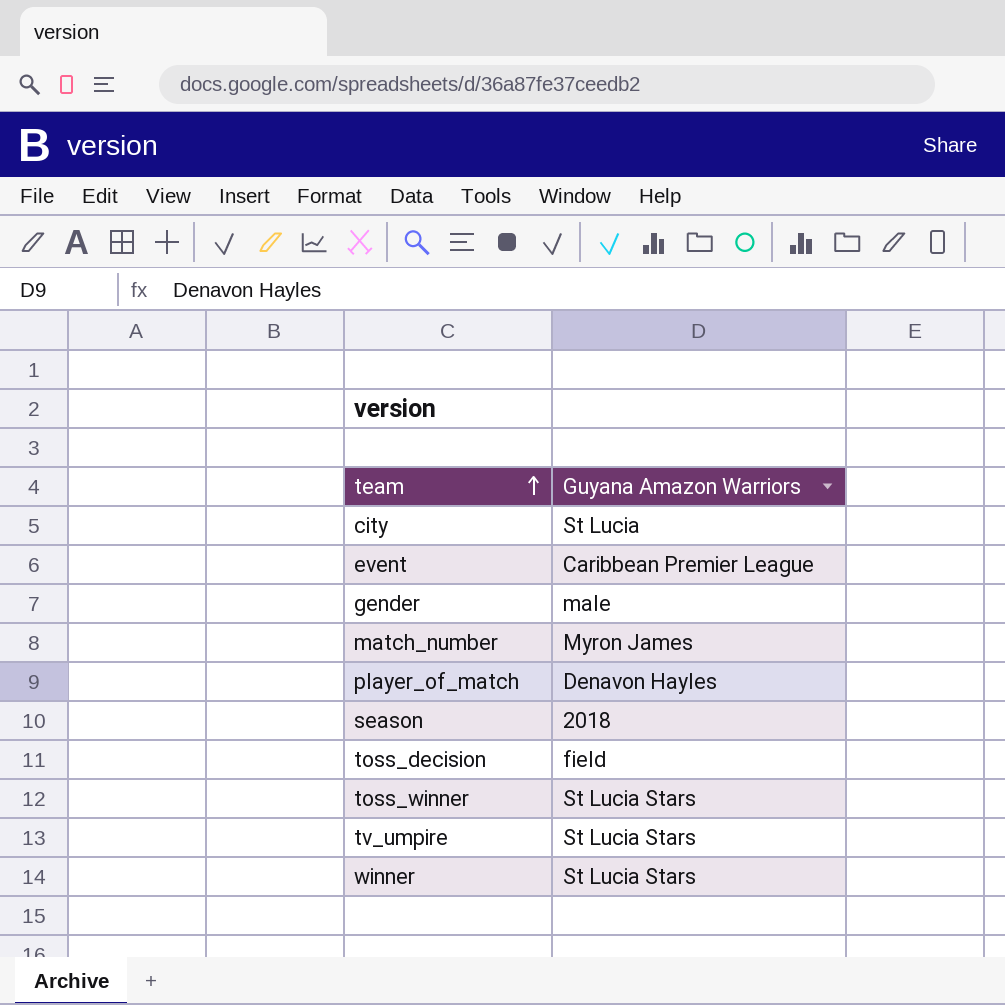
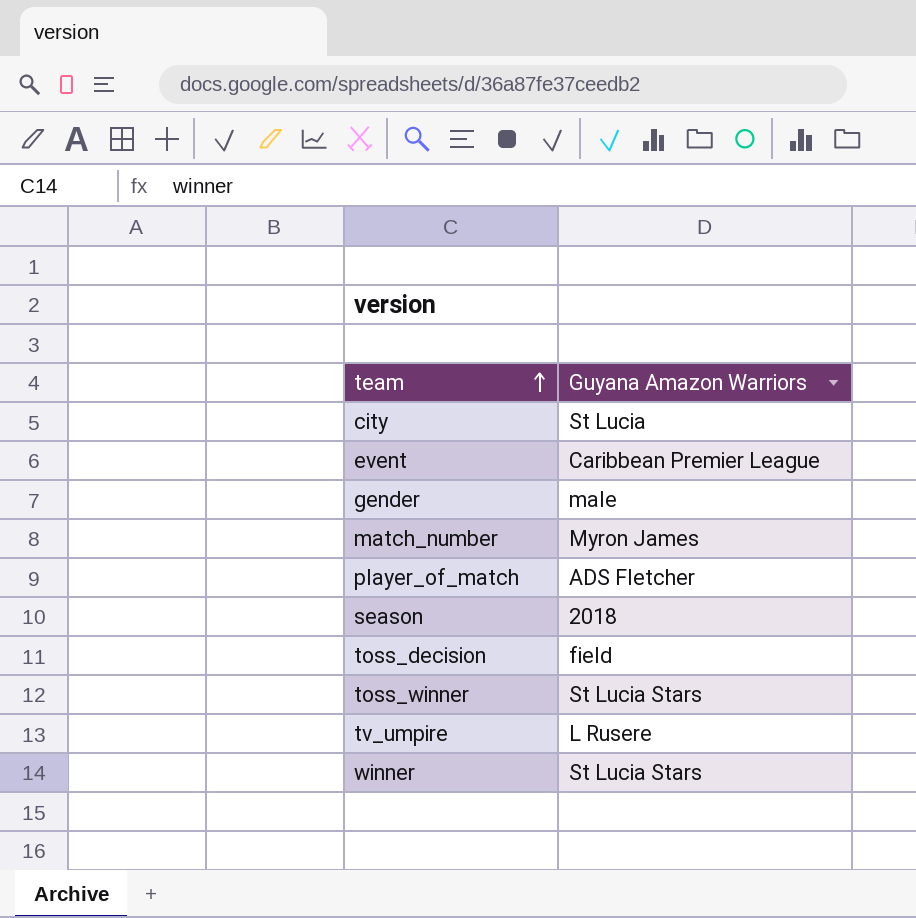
player_of_match | Guyana Amazon Warriors: Denavon Hayles -> ADS Fletcher
tv_umpire | Guyana Amazon Warriors: St Lucia Stars -> L Rusere

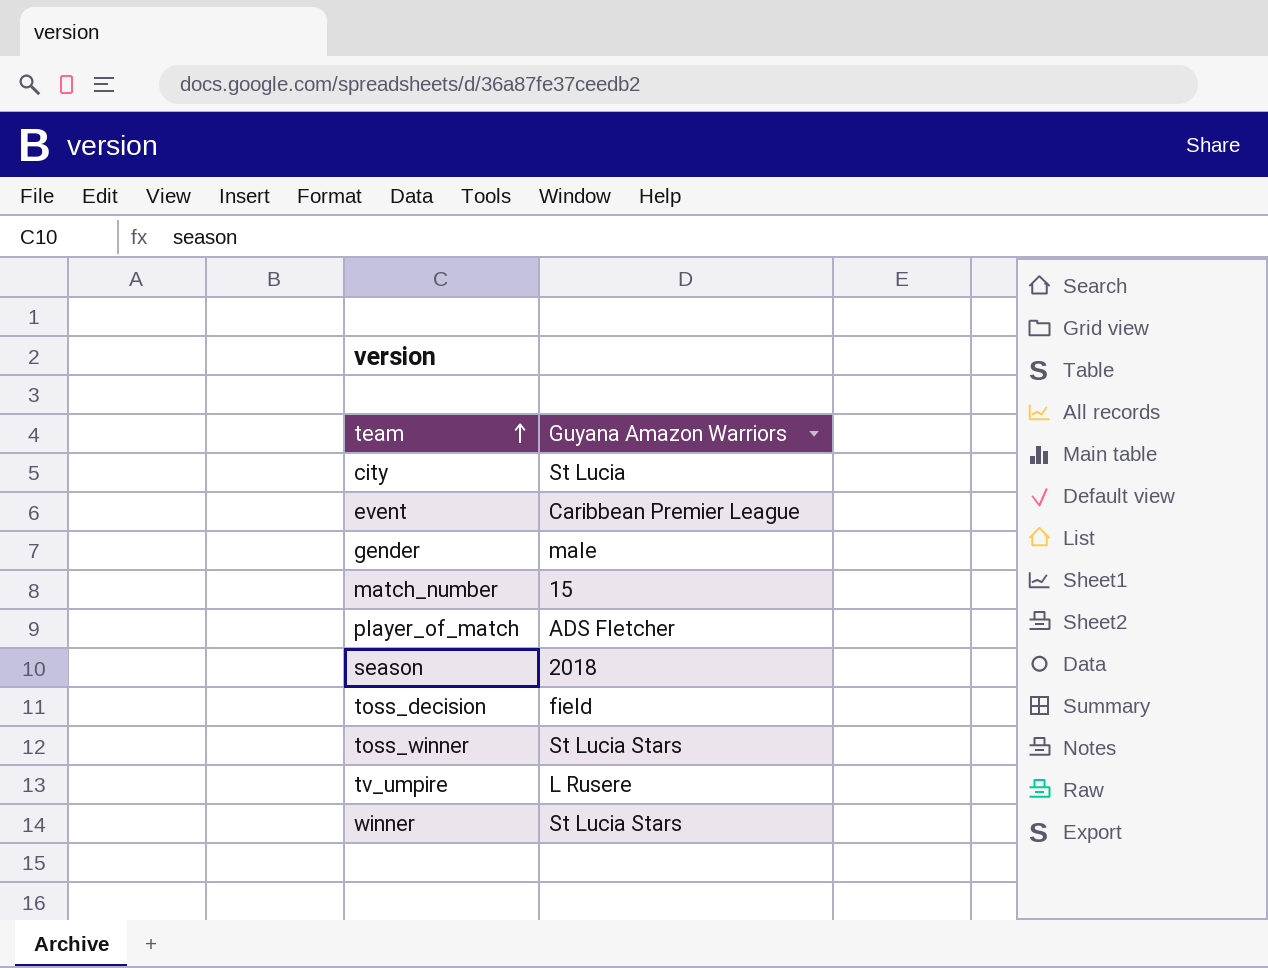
match_number | Guyana Amazon Warriors: Myron James -> 15

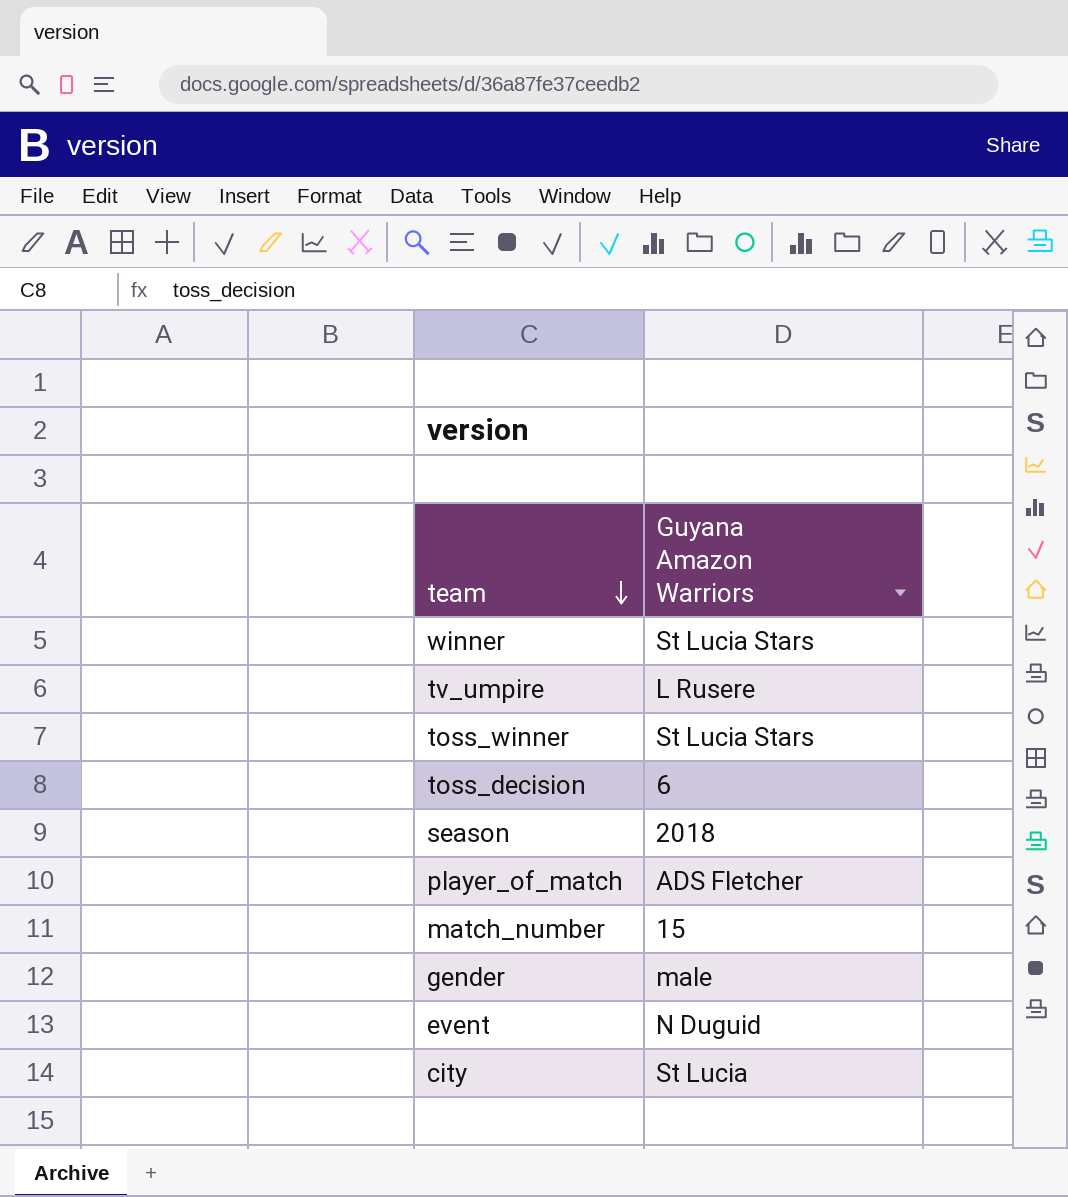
row order: team ascending -> team descending
toss_decision | Guyana Amazon Warriors: field -> 6
event | Guyana Amazon Warriors: Caribbean Premier League -> N Duguid

